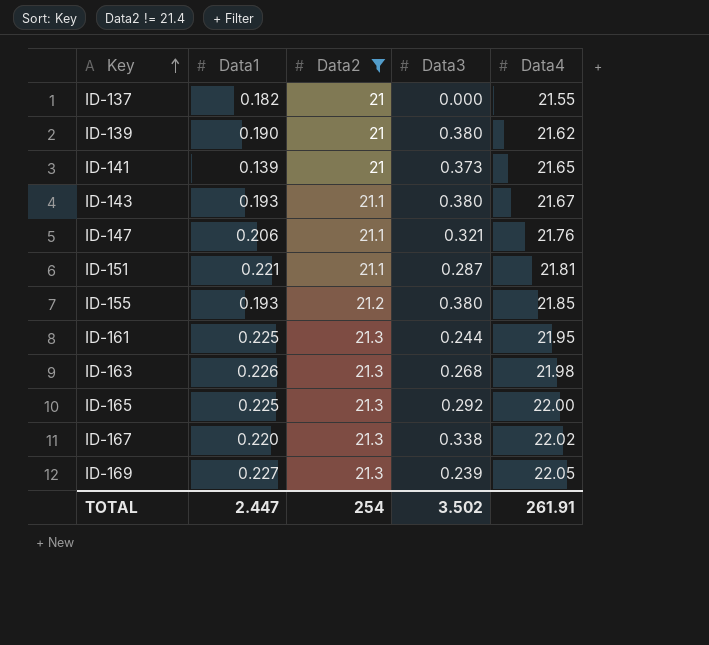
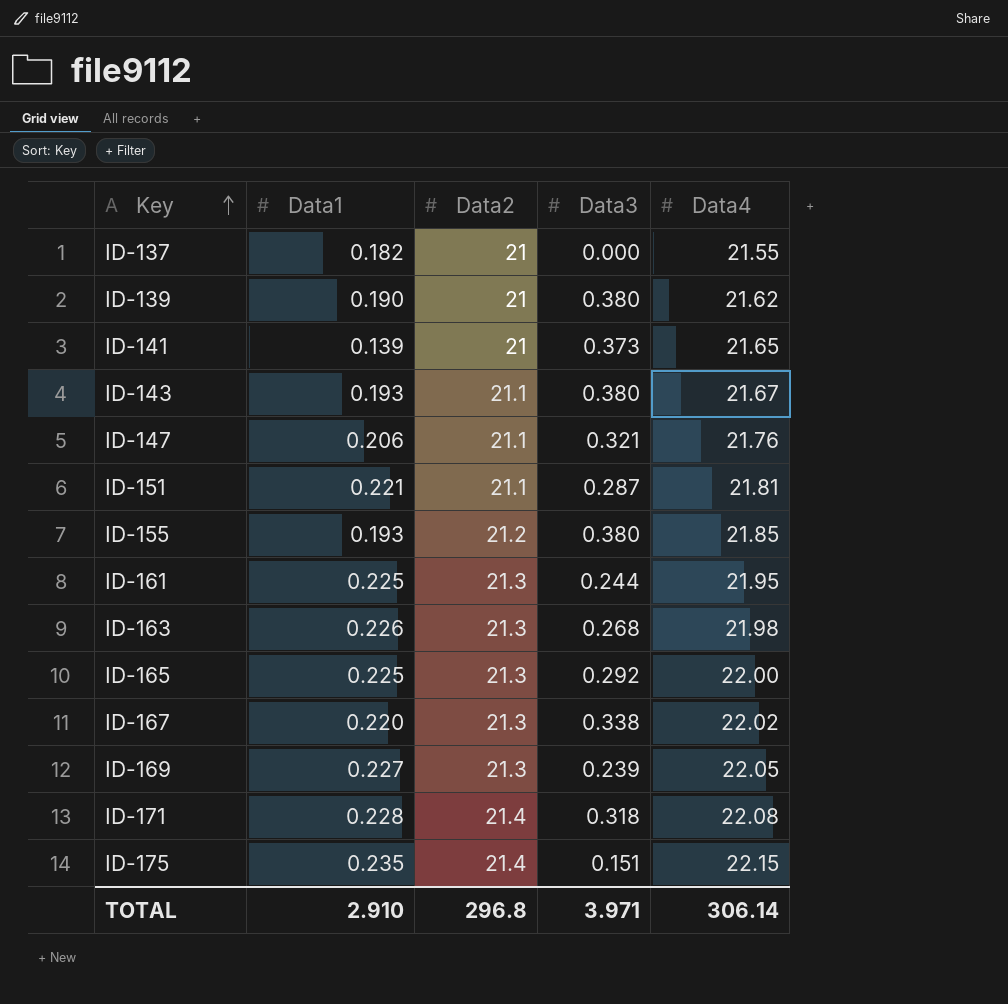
filter: Data2 != 21.4 -> none
TOTAL | Data1: 2.447 -> 2.910
TOTAL | Data2: 254 -> 296.8
TOTAL | Data3: 3.502 -> 3.971
TOTAL | Data4: 261.91 -> 306.14

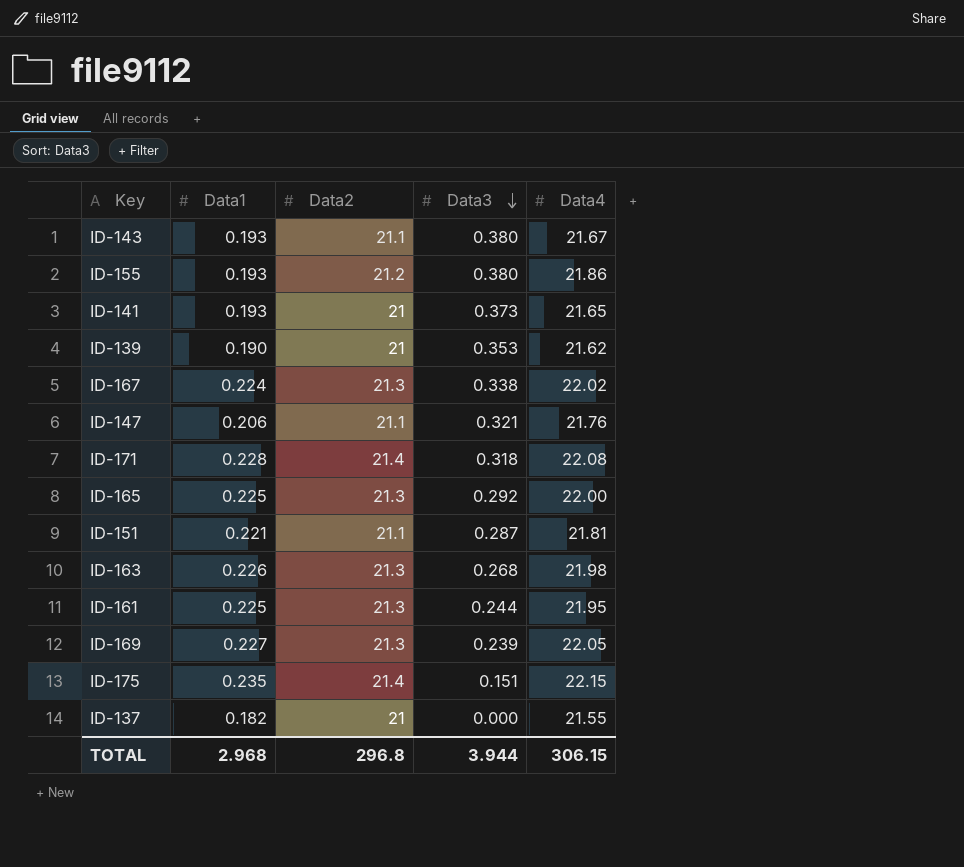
row order: Key ascending -> Data3 descending
ID-155 | Data4: 21.85 -> 21.86
ID-141 | Data1: 0.139 -> 0.193
ID-139 | Data3: 0.380 -> 0.353
ID-167 | Data1: 0.220 -> 0.224
TOTAL | Data1: 2.910 -> 2.968
TOTAL | Data3: 3.971 -> 3.944
TOTAL | Data4: 306.14 -> 306.15

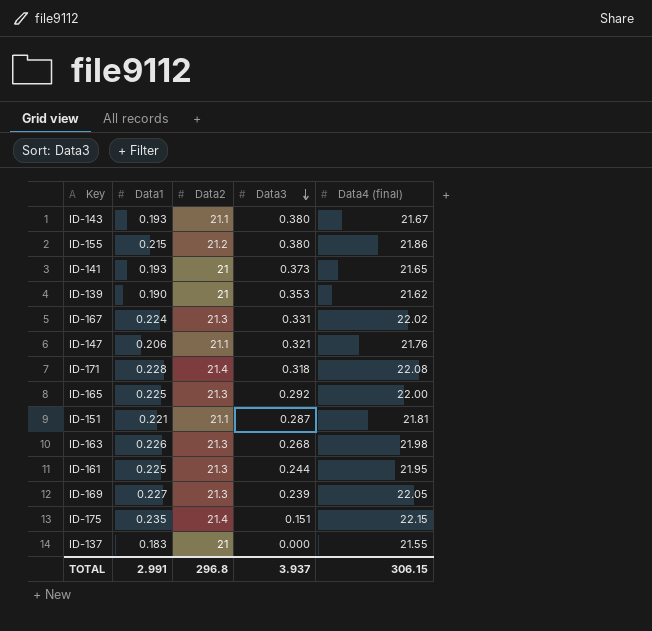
column name: Data4 -> Data4 (final)
ID-155 | Data1: 0.193 -> 0.215
ID-167 | Data3: 0.338 -> 0.331
ID-137 | Data1: 0.182 -> 0.183
TOTAL | Data1: 2.968 -> 2.991
TOTAL | Data3: 3.944 -> 3.937

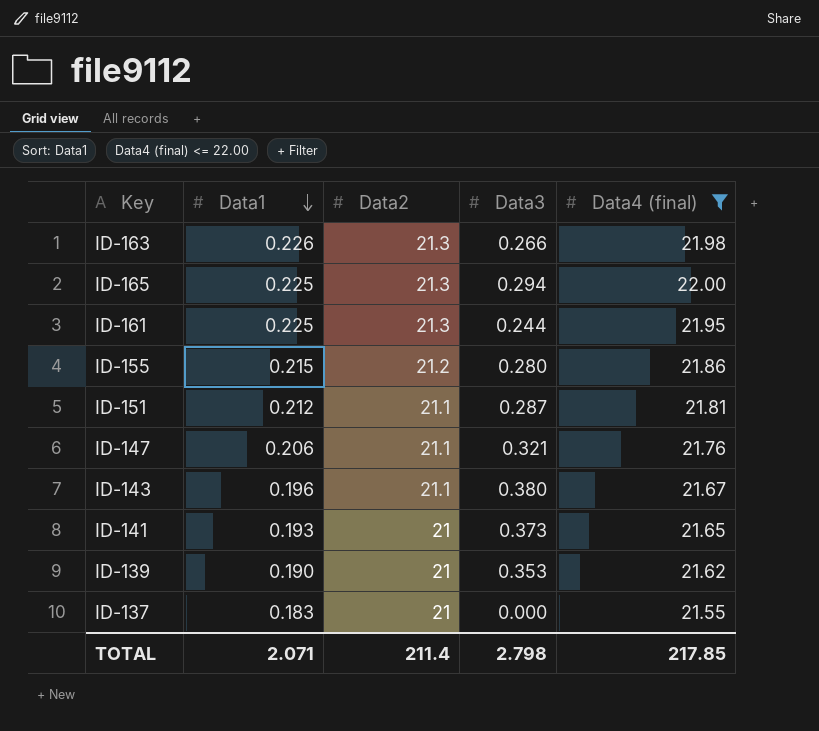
filter: none -> Data4 (final) <= 22.00
row order: Data3 descending -> Data1 descending
ID-163 | Data3: 0.268 -> 0.266
ID-165 | Data3: 0.292 -> 0.294
ID-155 | Data3: 0.380 -> 0.280
ID-151 | Data1: 0.221 -> 0.212
ID-143 | Data1: 0.193 -> 0.196
TOTAL | Data1: 2.991 -> 2.071
TOTAL | Data2: 296.8 -> 211.4
TOTAL | Data3: 3.937 -> 2.798
TOTAL | Data4 (final): 306.15 -> 217.85

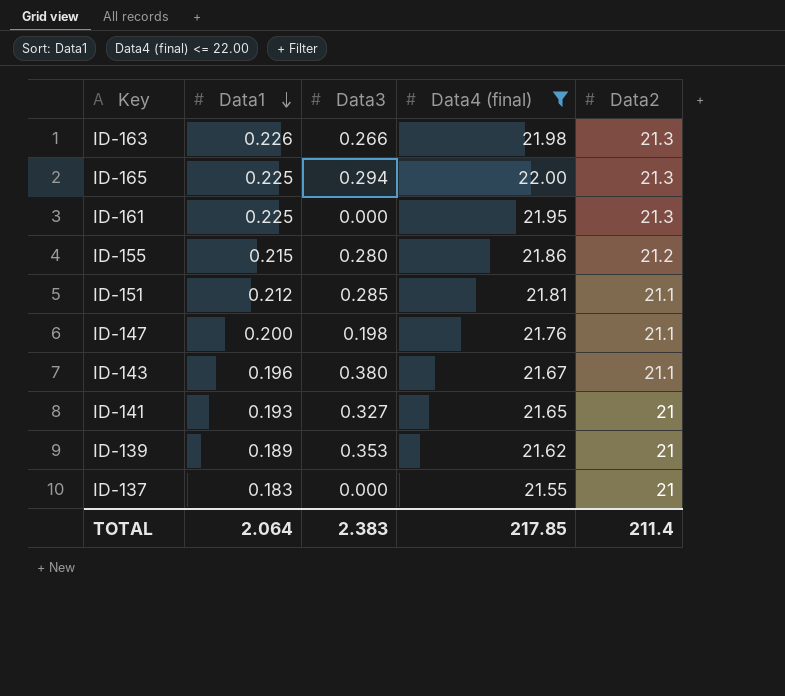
column Data2 | position: 3 -> 5
ID-161 | Data3: 0.244 -> 0.000
ID-151 | Data3: 0.287 -> 0.285
ID-147 | Data1: 0.206 -> 0.200
ID-147 | Data3: 0.321 -> 0.198
ID-141 | Data3: 0.373 -> 0.327
ID-139 | Data1: 0.190 -> 0.189
TOTAL | Data1: 2.071 -> 2.064
TOTAL | Data3: 2.798 -> 2.383

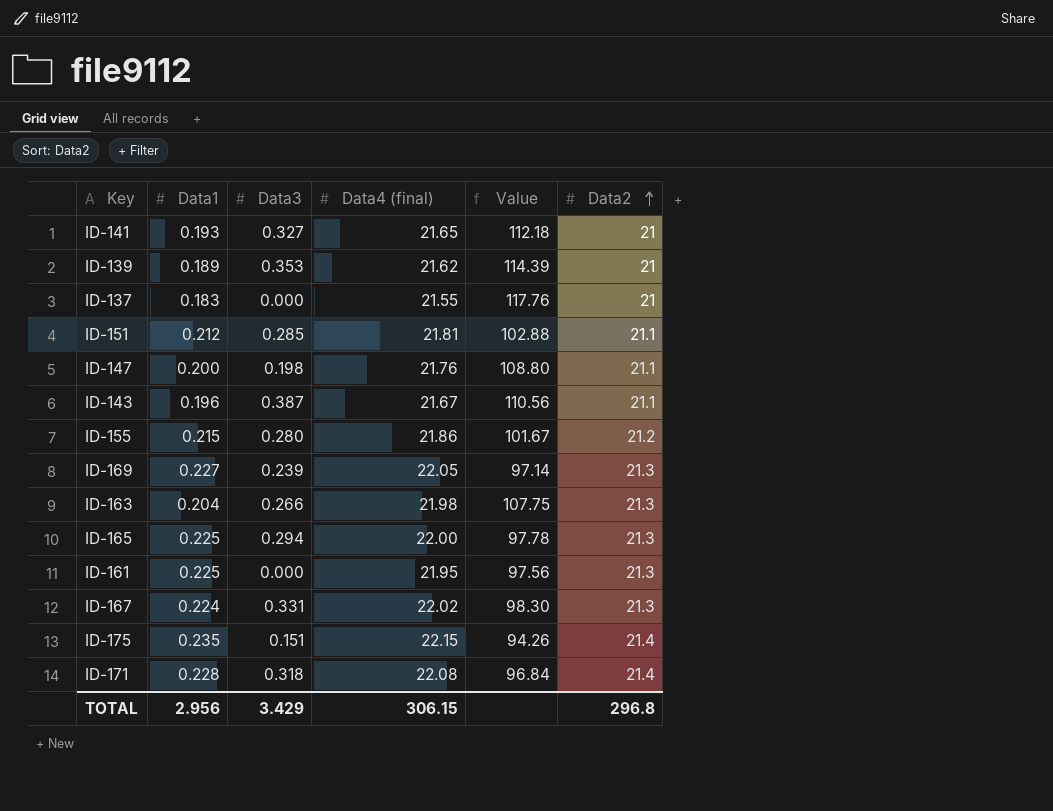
filter: Data4 (final) <= 22.00 -> none
row order: Data1 descending -> Data2 ascending
column Value | formula: none -> [Data4 (final)] / [Data1]
ID-143 | Data3: 0.380 -> 0.387
ID-163 | Data1: 0.226 -> 0.204
TOTAL | Data1: 2.064 -> 2.956
TOTAL | Data3: 2.383 -> 3.429
TOTAL | Data4 (final): 217.85 -> 306.15
TOTAL | Data2: 211.4 -> 296.8

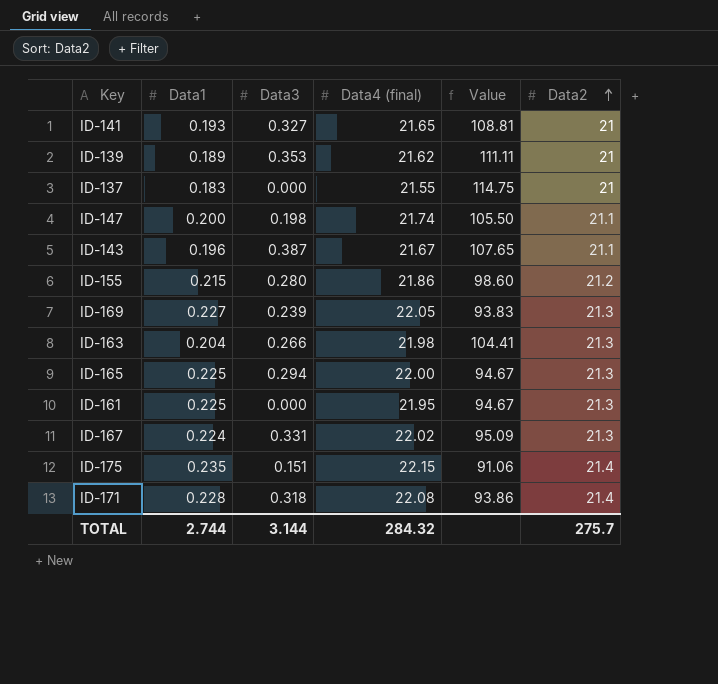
column Value | formula: [Data4 (final)] / [Data1] -> [Data2] / [Data1]
row ID-151: 0.212 | 0.285 | 21.81 | 102.88 | 21.1 -> none
ID-147 | Data4 (final): 21.76 -> 21.74
TOTAL | Data1: 2.956 -> 2.744
TOTAL | Data3: 3.429 -> 3.144
TOTAL | Data4 (final): 306.15 -> 284.32
TOTAL | Data2: 296.8 -> 275.7

